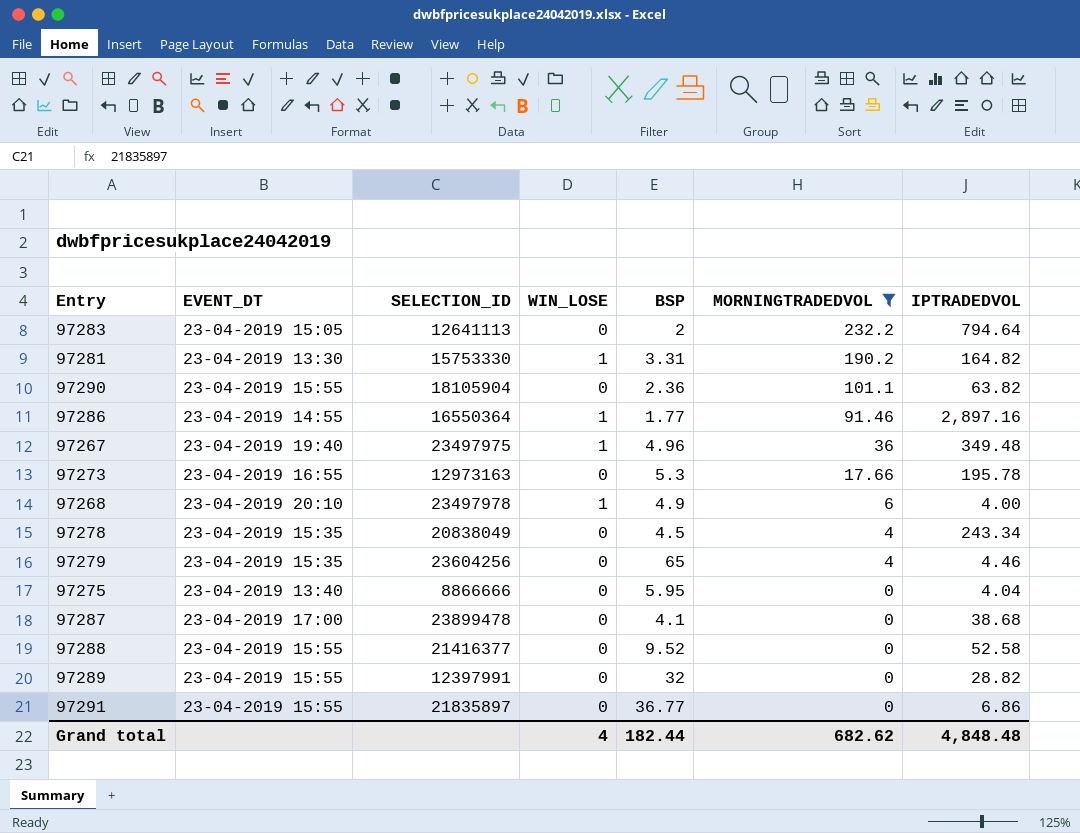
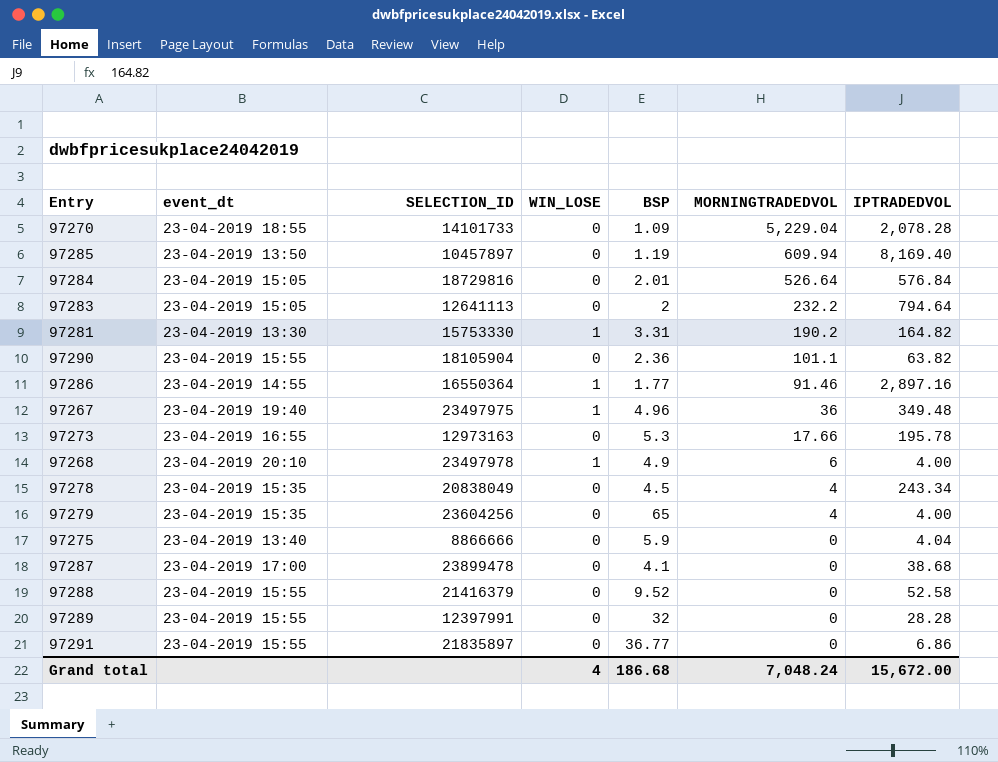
filter: MORNINGTRADEDVOL <= 232.2 -> none
column name: EVENT_DT -> event_dt
97279 | IPTRADEDVOL: 4.46 -> 4.00
97275 | BSP: 5.95 -> 5.9
97288 | SELECTION_ID: 21416377 -> 21416379
97289 | IPTRADEDVOL: 28.82 -> 28.28
Grand total | BSP: 182.44 -> 186.68
Grand total | MORNINGTRADEDVOL: 682.62 -> 7,048.24
Grand total | IPTRADEDVOL: 4,848.48 -> 15,672.00

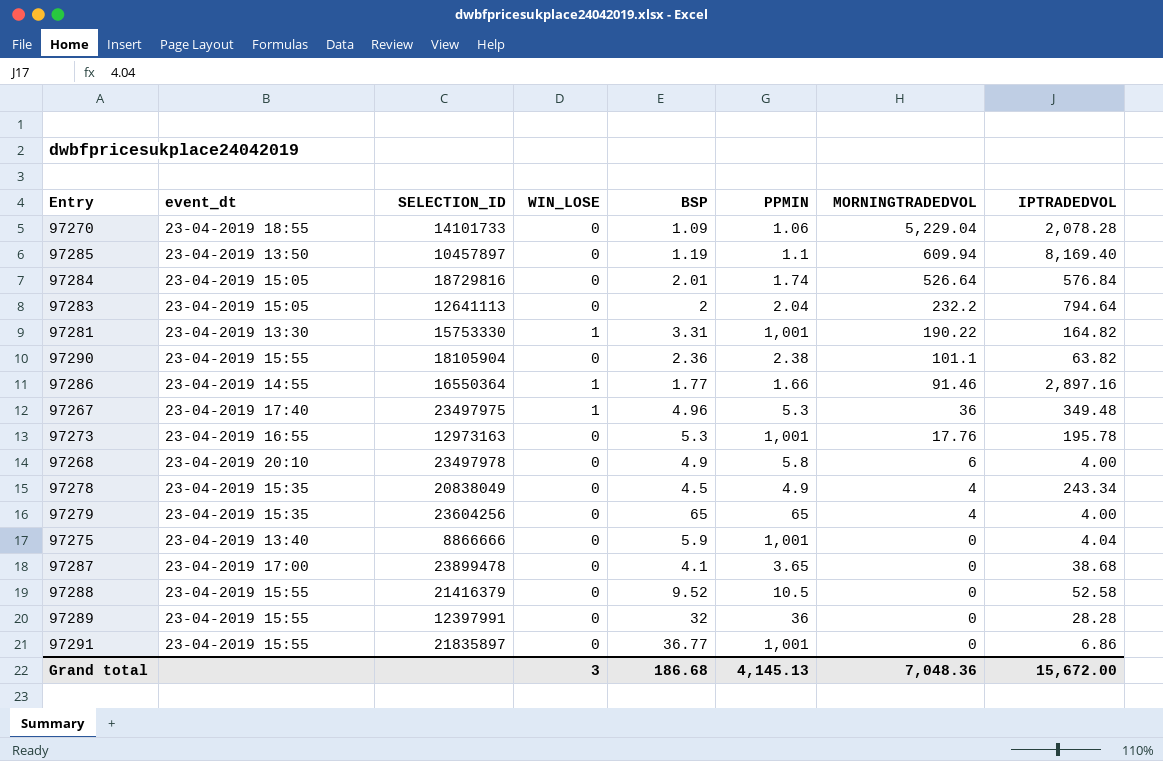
column PPMIN | position: none -> 6
97281 | MORNINGTRADEDVOL: 190.2 -> 190.22
97267 | event_dt: 23-04-2019 19:40 -> 23-04-2019 17:40
97273 | MORNINGTRADEDVOL: 17.66 -> 17.76
97268 | WIN_LOSE: 1 -> 0
Grand total | WIN_LOSE: 4 -> 3
Grand total | MORNINGTRADEDVOL: 7,048.24 -> 7,048.36

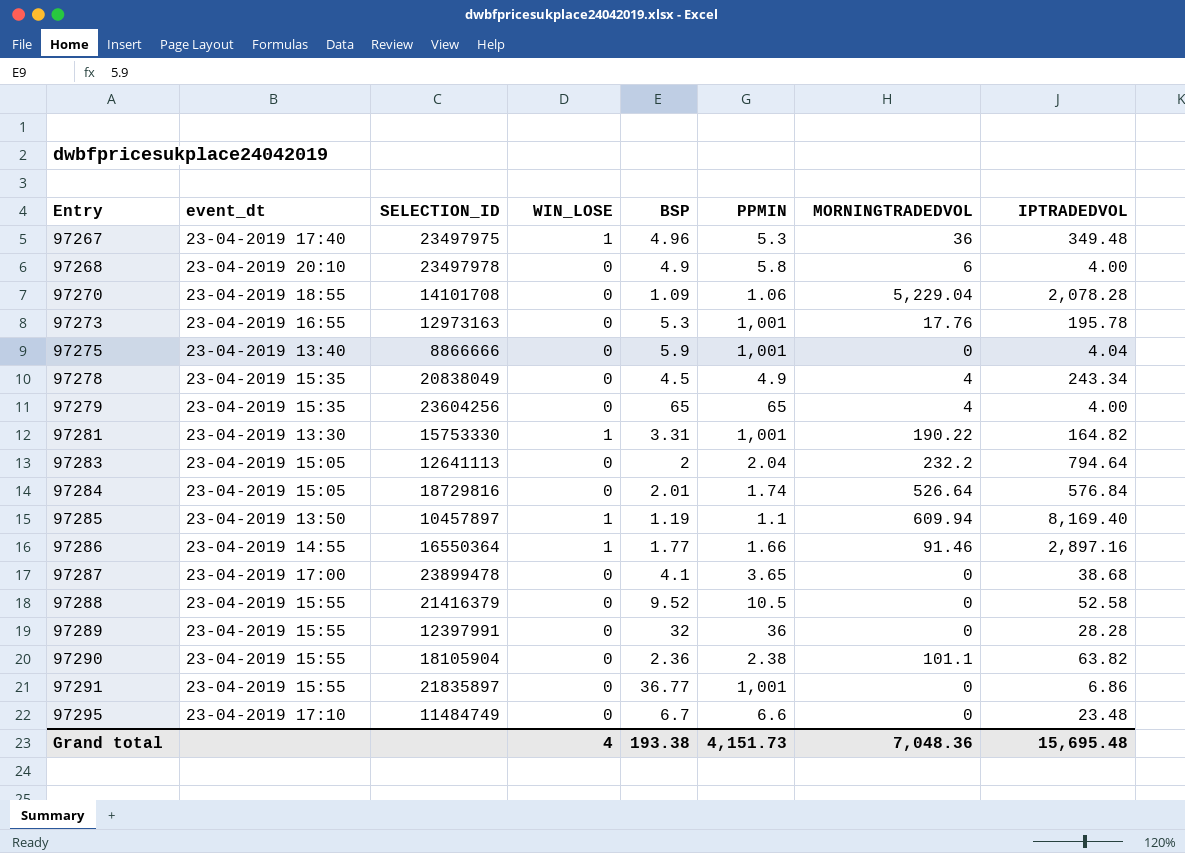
row order: MORNINGTRADEDVOL descending -> Entry ascending
97270 | SELECTION_ID: 14101733 -> 14101708
97285 | WIN_LOSE: 0 -> 1
row 97295: none -> 23-04-2019 17:10 | 11484749 | 0 | 6.7 | 6.6 | 0 | 23.48
Grand total | WIN_LOSE: 3 -> 4
Grand total | BSP: 186.68 -> 193.38
Grand total | PPMIN: 4,145.13 -> 4,151.73
Grand total | IPTRADEDVOL: 15,672.00 -> 15,695.48

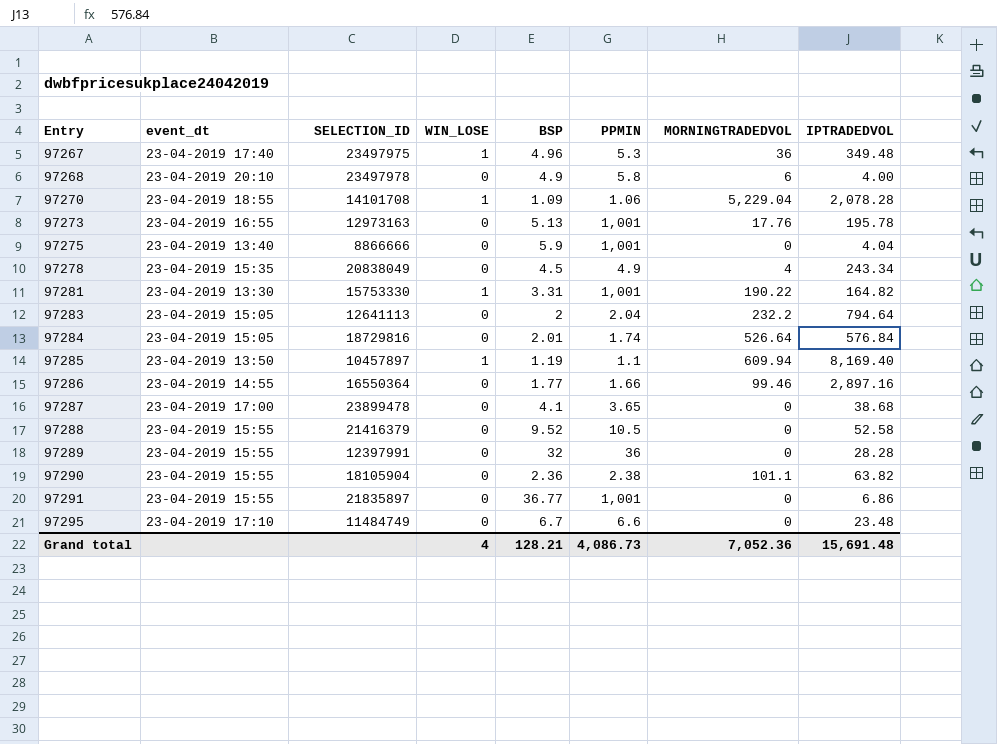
row 97279: 23-04-2019 15:35 | 23604256 | 0 | 65 | 65 | 4 | 4.00 -> none
97270 | WIN_LOSE: 0 -> 1
97273 | BSP: 5.3 -> 5.13
97286 | WIN_LOSE: 1 -> 0
97286 | MORNINGTRADEDVOL: 91.46 -> 99.46
Grand total | BSP: 193.38 -> 128.21
Grand total | PPMIN: 4,151.73 -> 4,086.73
Grand total | MORNINGTRADEDVOL: 7,048.36 -> 7,052.36
Grand total | IPTRADEDVOL: 15,695.48 -> 15,691.48

